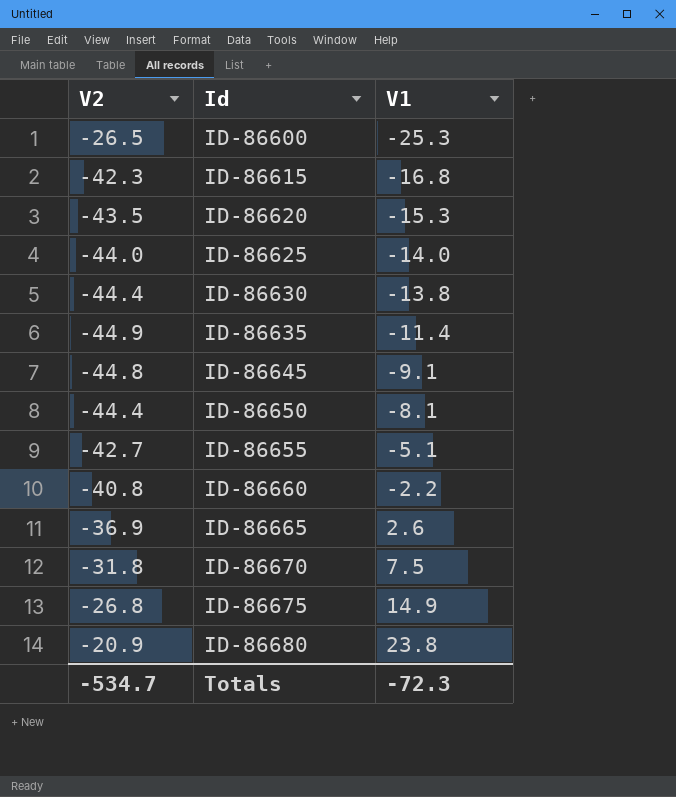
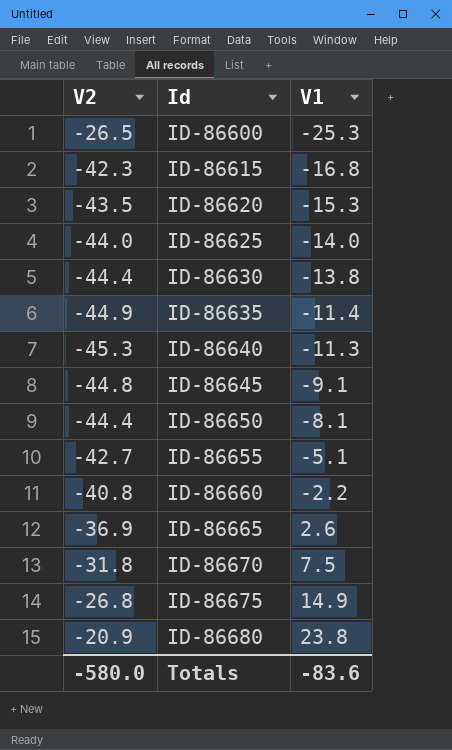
row ID-86640: none -> -45.3 | -11.3
Totals | V2: -534.7 -> -580.0
Totals | V1: -72.3 -> -83.6

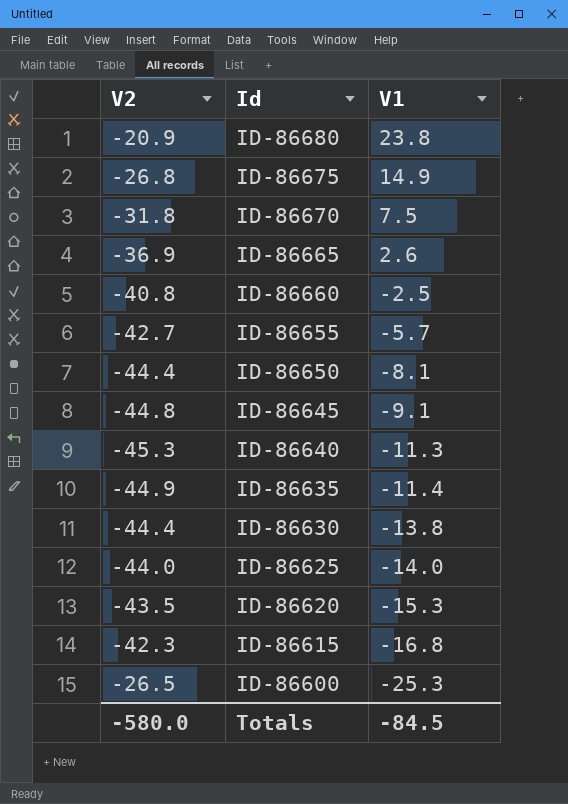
row order: Id ascending -> Id descending
ID-86660 | V1: -2.2 -> -2.5
ID-86655 | V1: -5.1 -> -5.7
Totals | V1: -83.6 -> -84.5

